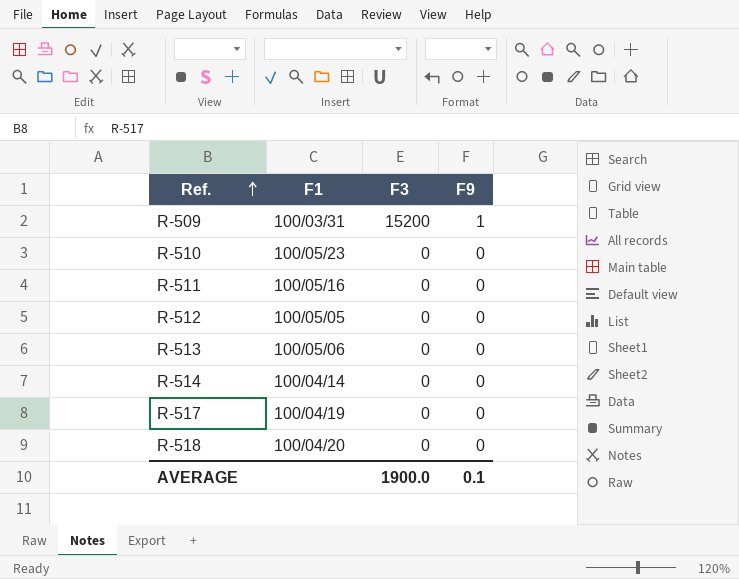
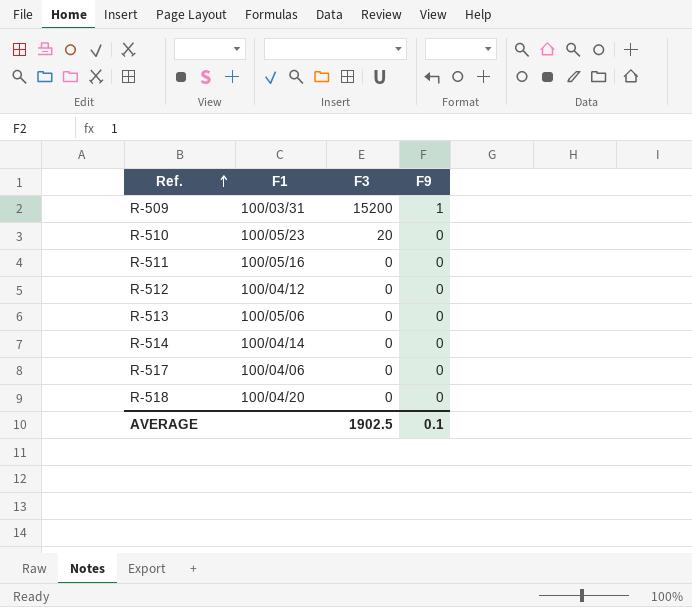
R-510 | F3: 0 -> 20
R-512 | F1: 100/05/05 -> 100/04/12
R-517 | F1: 100/04/19 -> 100/04/06
AVERAGE | F3: 1900.0 -> 1902.5

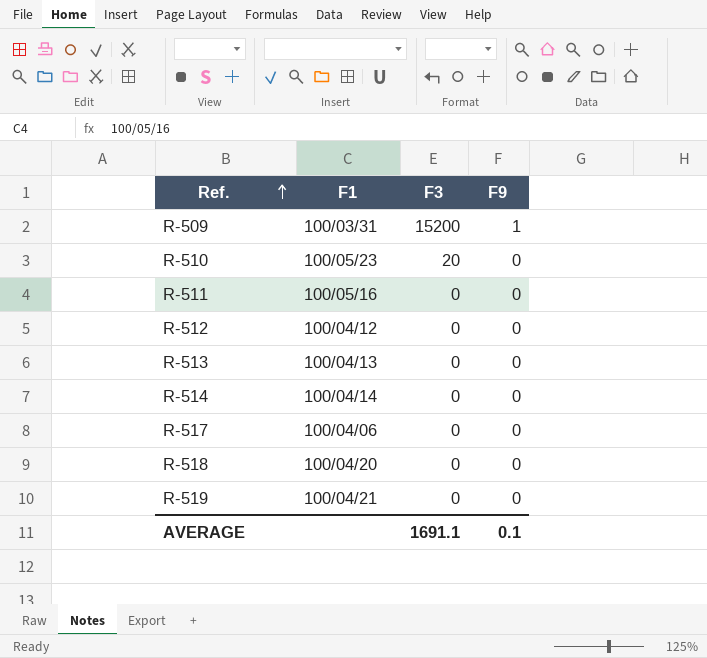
R-513 | F1: 100/05/06 -> 100/04/13
row R-519: none -> 100/04/21 | 0 | 0
AVERAGE | F3: 1902.5 -> 1691.1

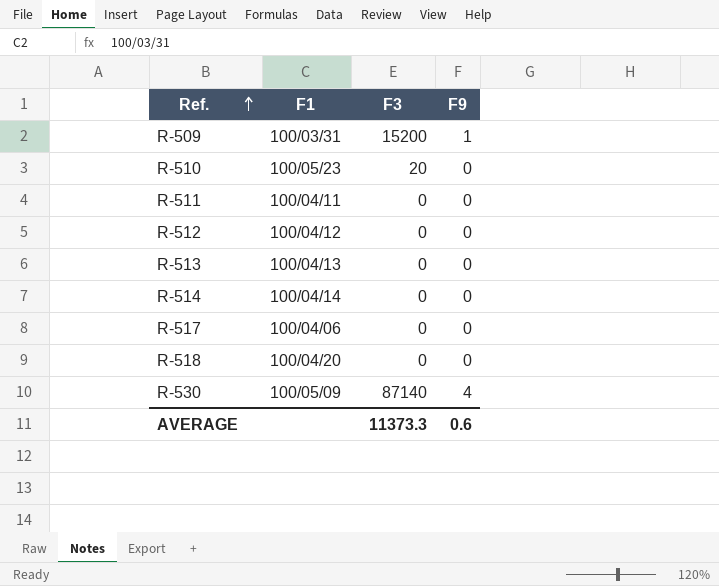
row R-519: 100/04/21 | 0 | 0 -> none
R-511 | F1: 100/05/16 -> 100/04/11
row R-530: none -> 100/05/09 | 87140 | 4
AVERAGE | F3: 1691.1 -> 11373.3
AVERAGE | F9: 0.1 -> 0.6

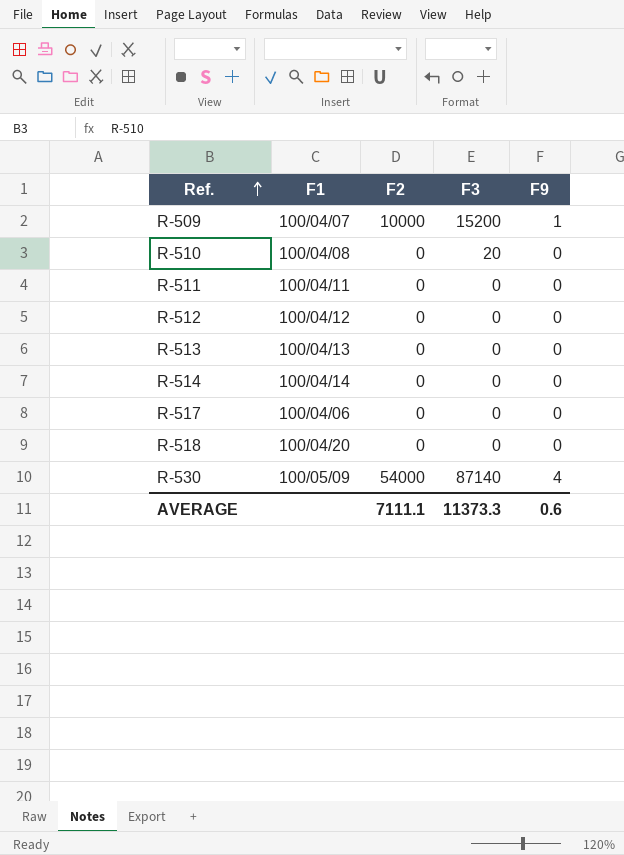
column F2 | position: none -> 3
R-509 | F1: 100/03/31 -> 100/04/07
R-510 | F1: 100/05/23 -> 100/04/08

